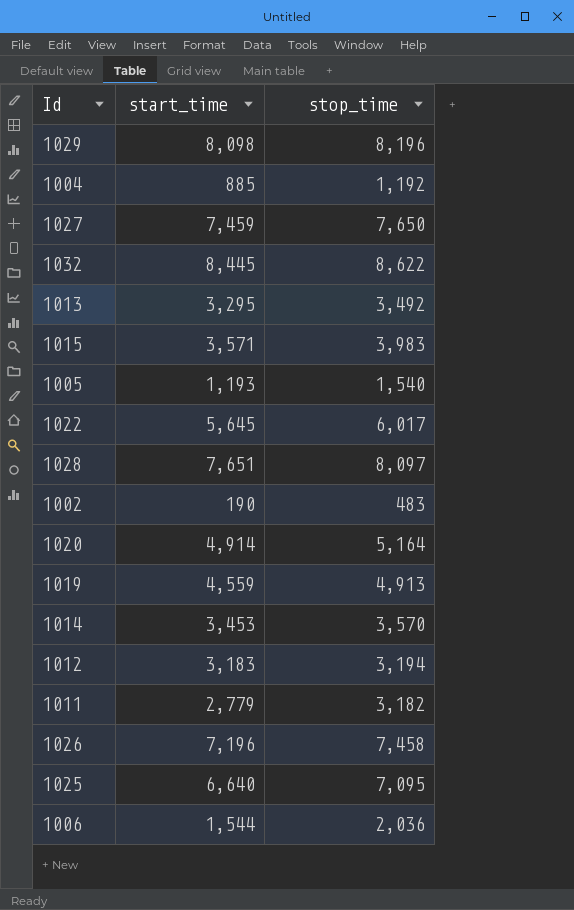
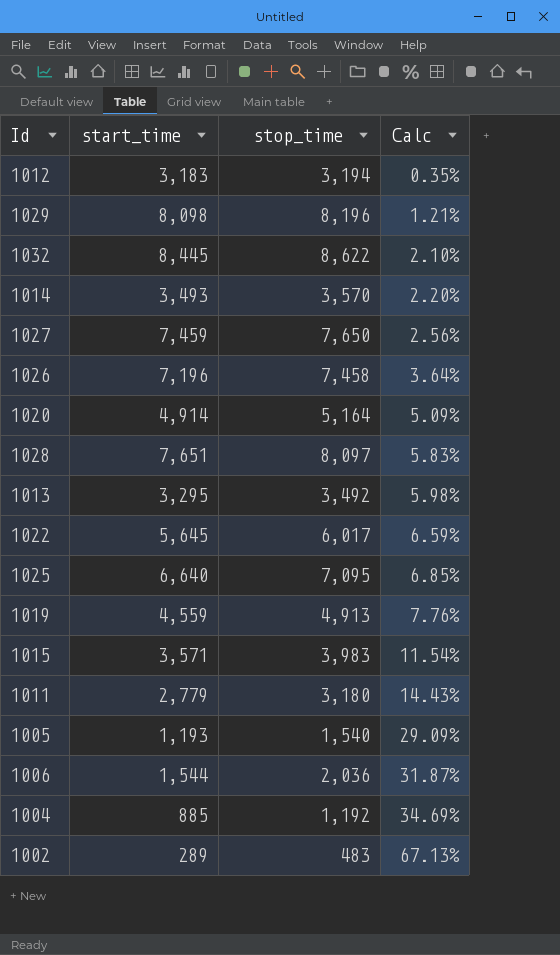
row order: none -> Calc ascending
column Calc | formula: none -> ([stop_time] - [start_time]) / [start_time]
1014 | start_time: 3,453 -> 3,493
1011 | stop_time: 3,182 -> 3,180
1002 | start_time: 190 -> 289

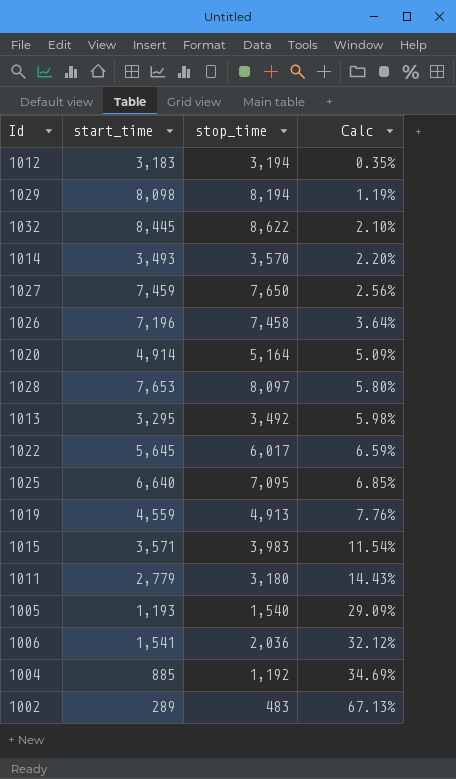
1029 | stop_time: 8,196 -> 8,194
1029 | Calc: 1.21% -> 1.19%
1028 | start_time: 7,651 -> 7,653
1028 | Calc: 5.83% -> 5.80%
1006 | start_time: 1,544 -> 1,541
1006 | Calc: 31.87% -> 32.12%

